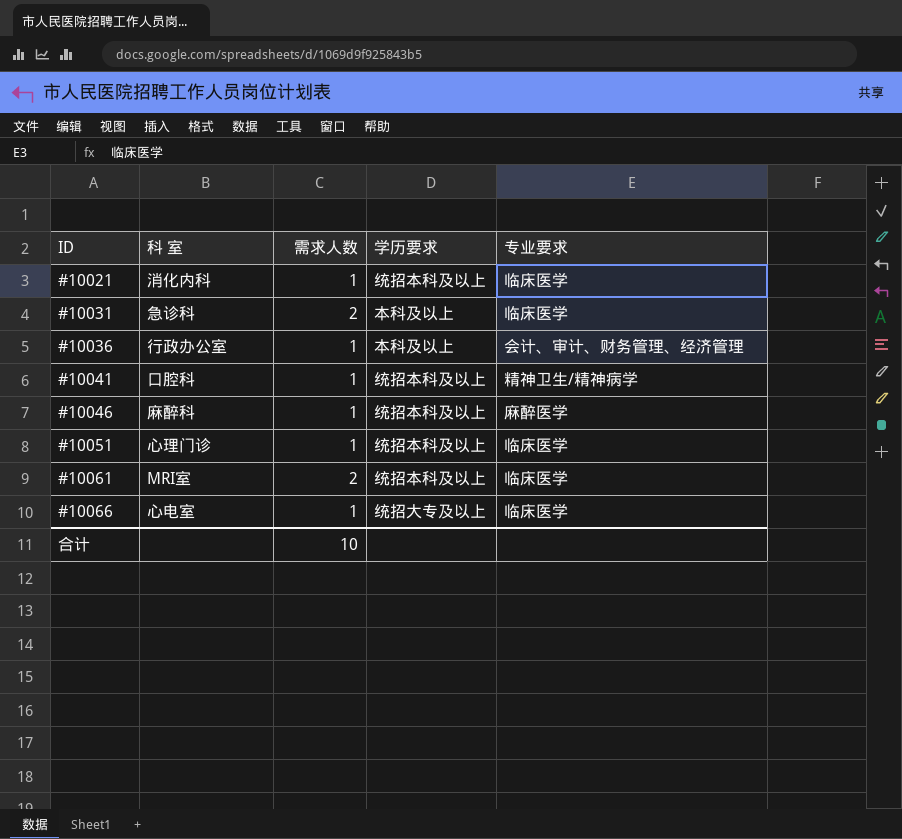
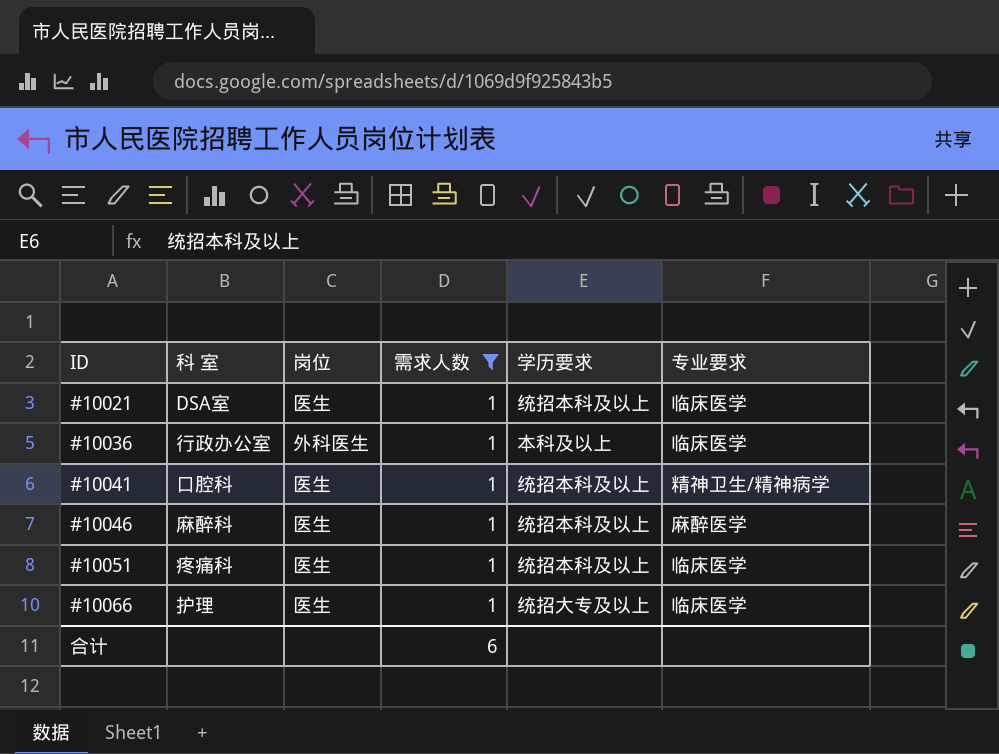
filter: none -> 需求人数 = 1
column 岗位 | position: none -> 3
#10021 | 科 室: 消化内科 -> DSA室
#10036 | 专业要求: 会计、审计、财务管理、经济管理 -> 临床医学
#10051 | 科 室: 心理门诊 -> 疼痛科
#10066 | 科 室: 心电室 -> 护理
合计 | 需求人数: 10 -> 6

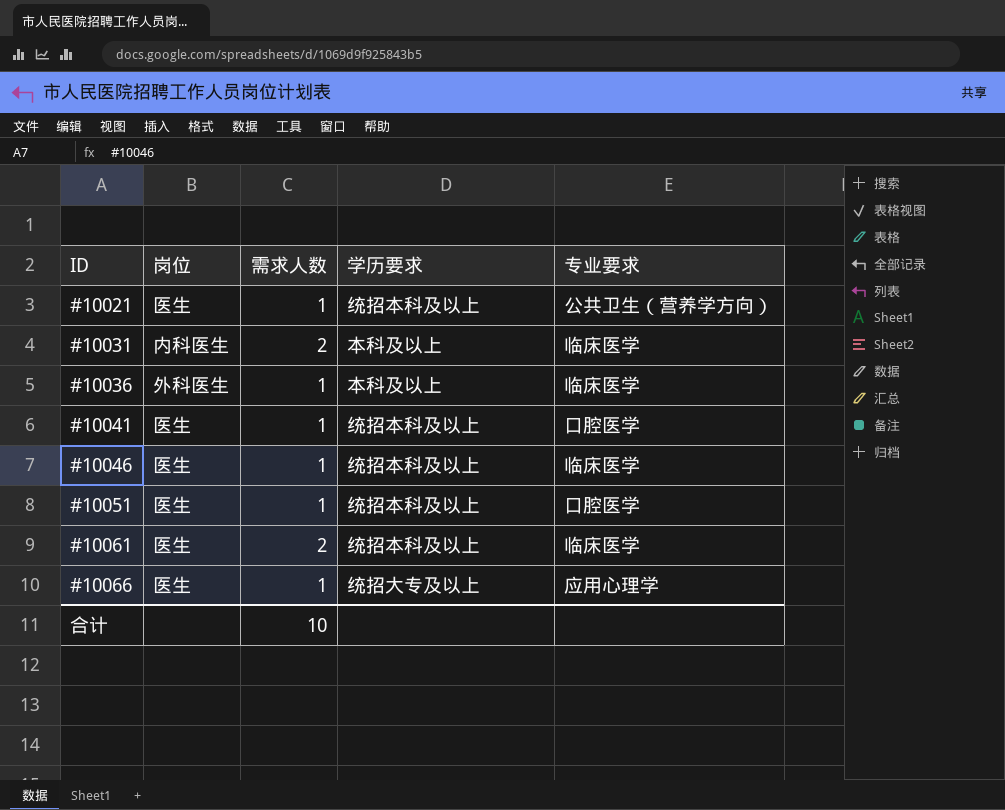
filter: 需求人数 = 1 -> none
column 科 室 | position: 2 -> none
#10021 | 专业要求: 临床医学 -> 公共卫生（营养学方向）
#10041 | 专业要求: 精神卫生/精神病学 -> 口腔医学
#10046 | 专业要求: 麻醉医学 -> 临床医学
#10051 | 专业要求: 临床医学 -> 口腔医学
#10066 | 专业要求: 临床医学 -> 应用心理学
合计 | 需求人数: 6 -> 10

